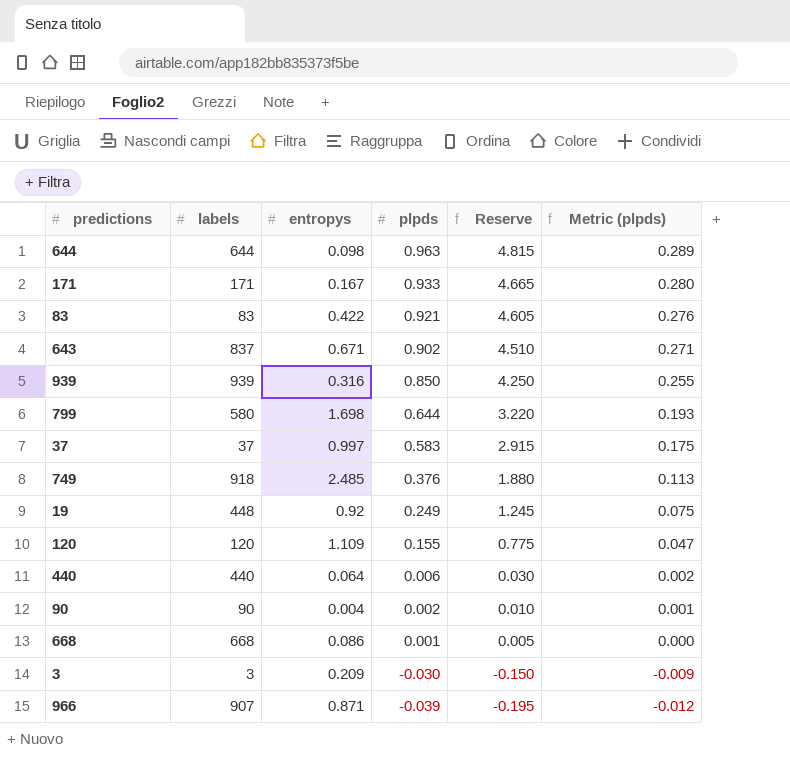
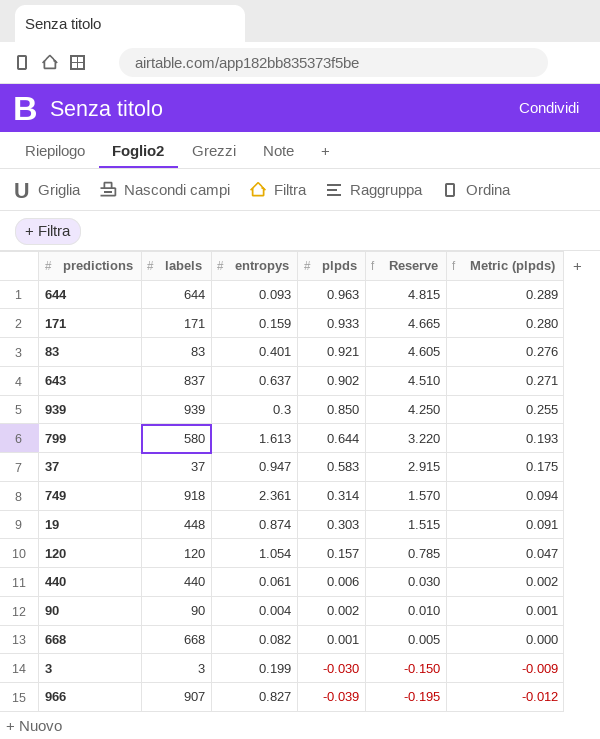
644 | entropys: 0.098 -> 0.093
171 | entropys: 0.167 -> 0.159
83 | entropys: 0.422 -> 0.401
643 | entropys: 0.671 -> 0.637
939 | entropys: 0.316 -> 0.3
799 | entropys: 1.698 -> 1.613
37 | entropys: 0.997 -> 0.947
749 | entropys: 2.485 -> 2.361
749 | plpds: 0.376 -> 0.314
749 | Reserve: 1.880 -> 1.570
749 | Metric (plpds): 0.113 -> 0.094
19 | entropys: 0.92 -> 0.874
19 | plpds: 0.249 -> 0.303
19 | Reserve: 1.245 -> 1.515
19 | Metric (plpds): 0.075 -> 0.091
120 | entropys: 1.109 -> 1.054
120 | plpds: 0.155 -> 0.157
120 | Reserve: 0.775 -> 0.785
440 | entropys: 0.064 -> 0.061
668 | entropys: 0.086 -> 0.082
3 | entropys: 0.209 -> 0.199
966 | entropys: 0.871 -> 0.827

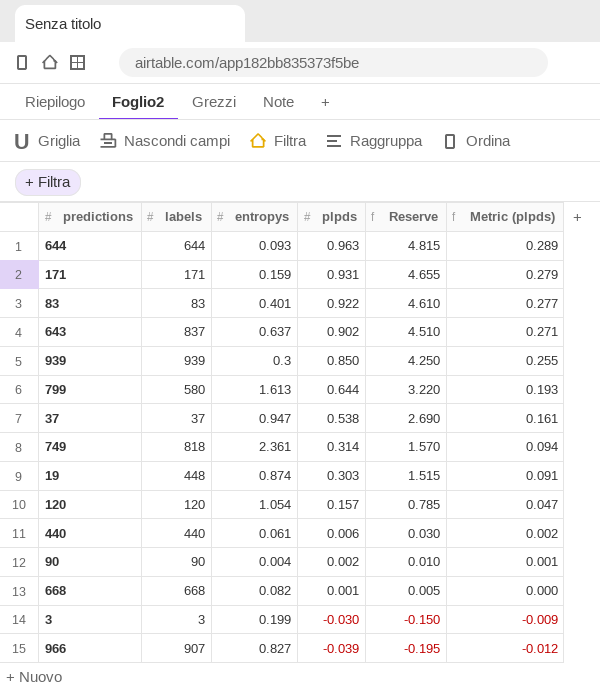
171 | plpds: 0.933 -> 0.931
171 | Reserve: 4.665 -> 4.655
171 | Metric (plpds): 0.280 -> 0.279
83 | plpds: 0.921 -> 0.922
83 | Reserve: 4.605 -> 4.610
83 | Metric (plpds): 0.276 -> 0.277
37 | plpds: 0.583 -> 0.538
37 | Reserve: 2.915 -> 2.690
37 | Metric (plpds): 0.175 -> 0.161
749 | labels: 918 -> 818

